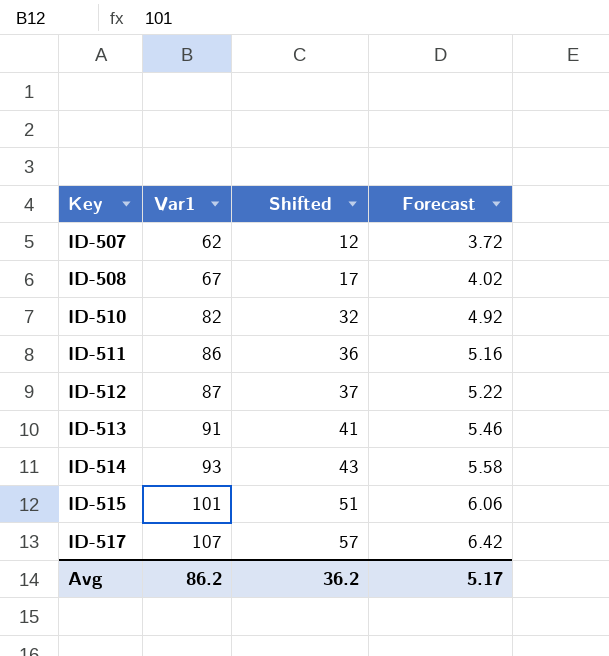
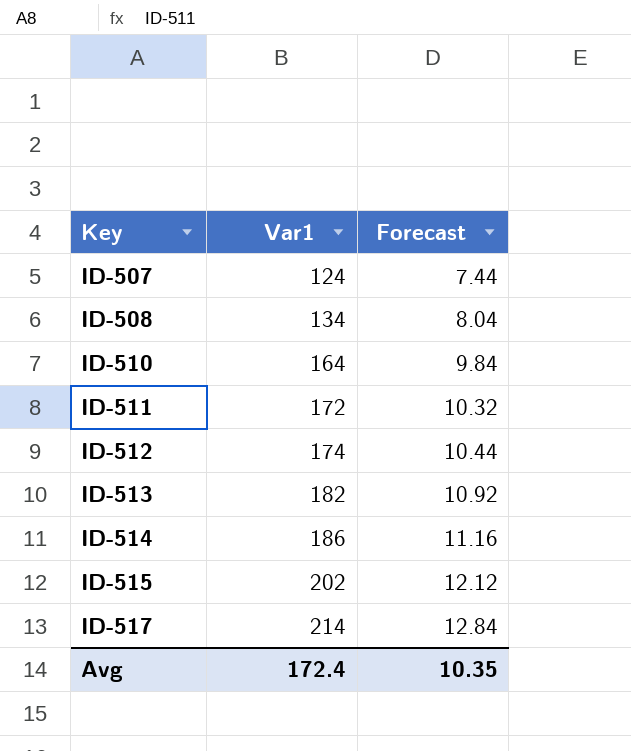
column Shifted | formula: [Var1] - 50 -> none
ID-507 | Var1: 62 -> 124
ID-507 | Forecast: 3.72 -> 7.44
ID-508 | Var1: 67 -> 134
ID-508 | Forecast: 4.02 -> 8.04
ID-510 | Var1: 82 -> 164
ID-510 | Forecast: 4.92 -> 9.84
ID-511 | Var1: 86 -> 172
ID-511 | Forecast: 5.16 -> 10.32
ID-512 | Var1: 87 -> 174
ID-512 | Forecast: 5.22 -> 10.44
ID-513 | Var1: 91 -> 182
ID-513 | Forecast: 5.46 -> 10.92
ID-514 | Var1: 93 -> 186
ID-514 | Forecast: 5.58 -> 11.16
ID-515 | Var1: 101 -> 202
ID-515 | Forecast: 6.06 -> 12.12
ID-517 | Var1: 107 -> 214
ID-517 | Forecast: 6.42 -> 12.84
Avg | Var1: 86.2 -> 172.4
Avg | Forecast: 5.17 -> 10.35

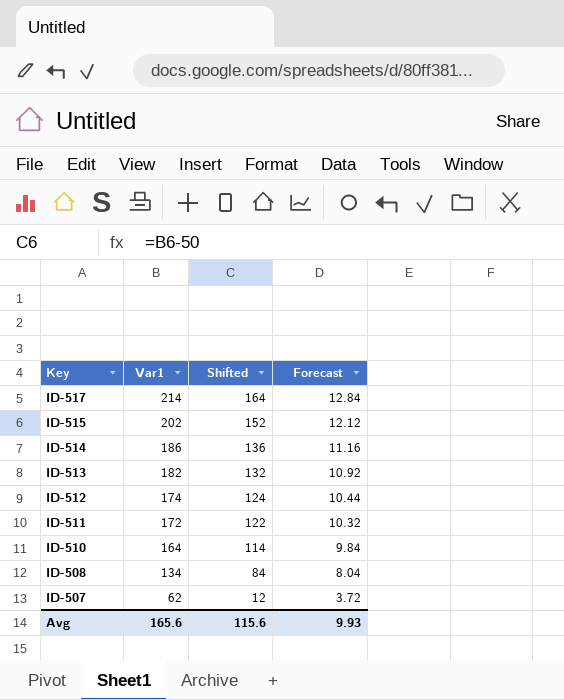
row order: Key ascending -> Key descending
column Shifted | formula: none -> [Var1] - 50
ID-507 | Var1: 124 -> 62
ID-507 | Forecast: 7.44 -> 3.72
Avg | Var1: 172.4 -> 165.6
Avg | Forecast: 10.35 -> 9.93

